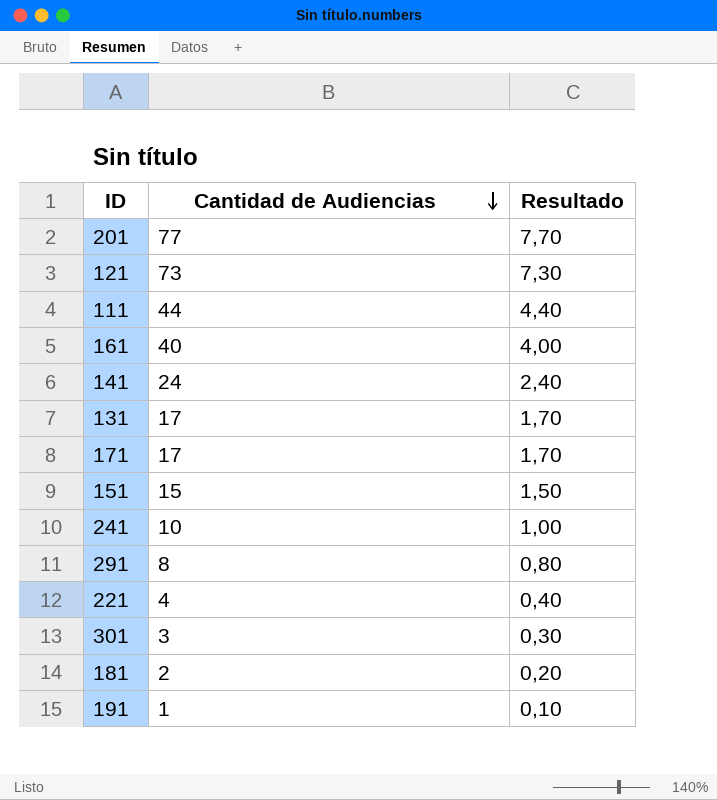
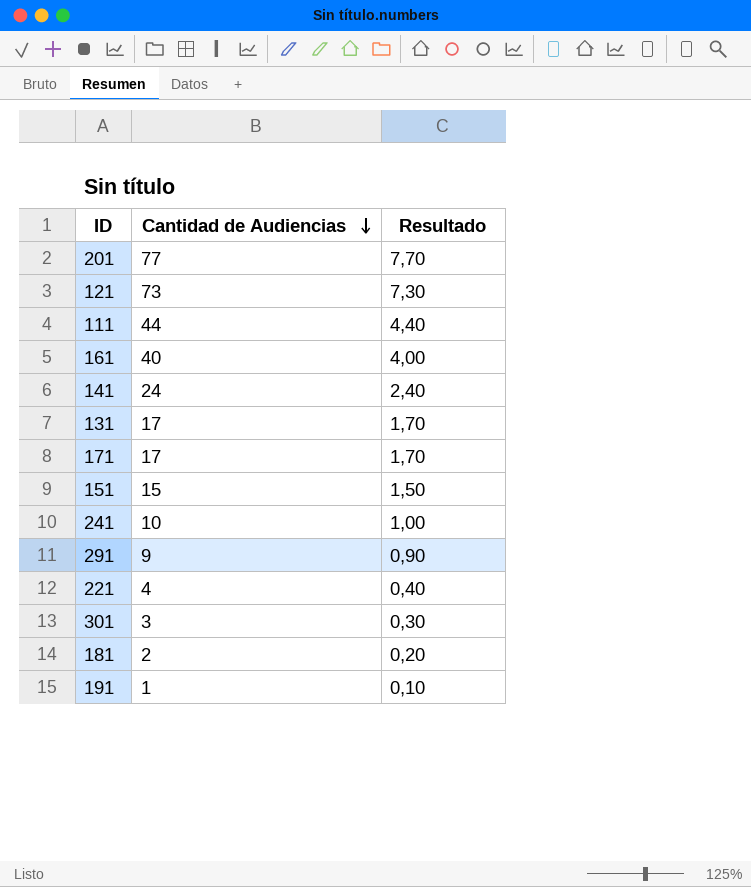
291 | Cantidad de Audiencias: 8 -> 9
291 | Resultado: 0,80 -> 0,90

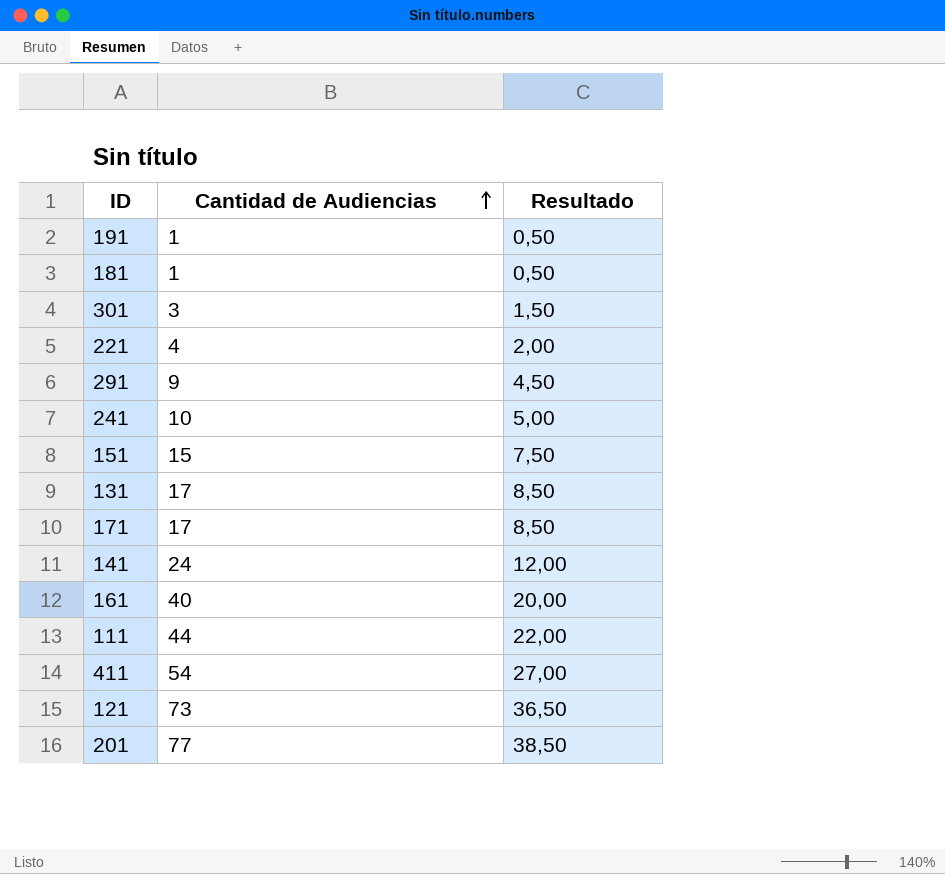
row order: Cantidad de Audiencias descending -> Cantidad de Audiencias ascending
column Resultado | formula: [Cantidad de Audiencias] * 0,1 -> [Cantidad de Audiencias] * 0,5
181 | Cantidad de Audiencias: 2 -> 1
row 411: none -> 54 | 27,00

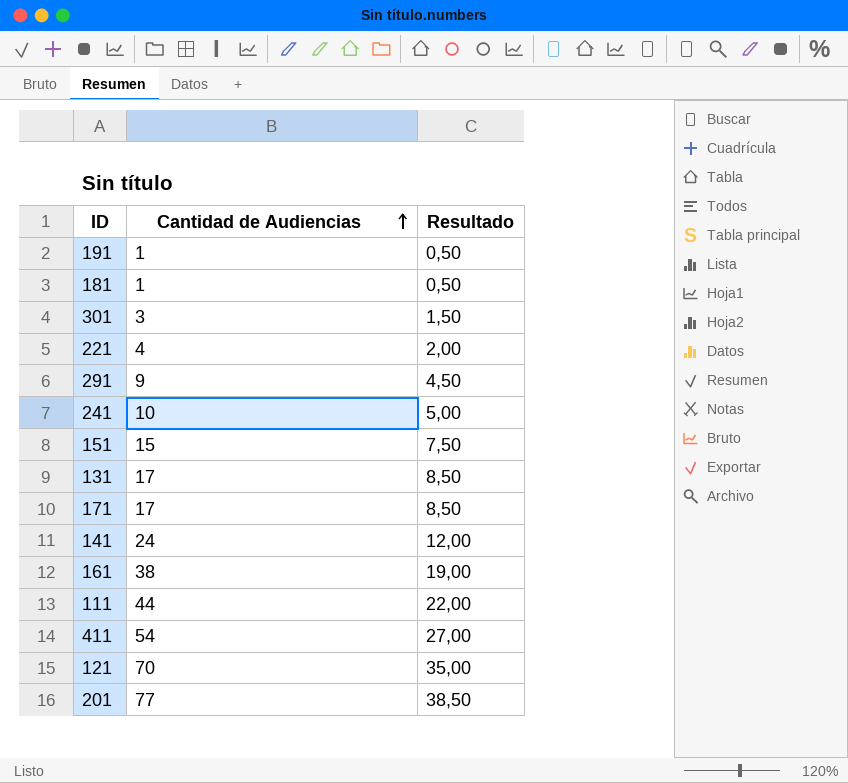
161 | Cantidad de Audiencias: 40 -> 38
161 | Resultado: 20,00 -> 19,00
121 | Cantidad de Audiencias: 73 -> 70
121 | Resultado: 36,50 -> 35,00

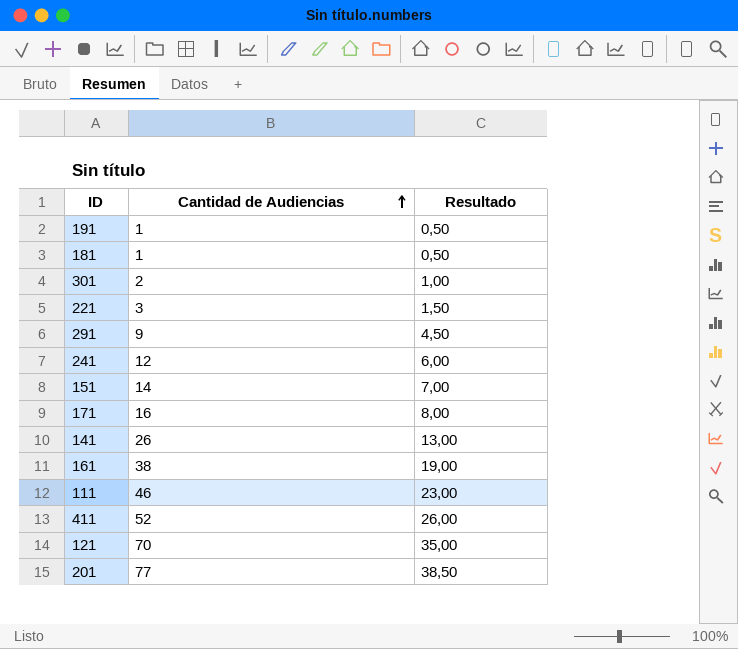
row 131: 17 | 8,50 -> none
301 | Cantidad de Audiencias: 3 -> 2
301 | Resultado: 1,50 -> 1,00
221 | Cantidad de Audiencias: 4 -> 3
221 | Resultado: 2,00 -> 1,50
241 | Cantidad de Audiencias: 10 -> 12
241 | Resultado: 5,00 -> 6,00
151 | Cantidad de Audiencias: 15 -> 14
151 | Resultado: 7,50 -> 7,00
171 | Cantidad de Audiencias: 17 -> 16
171 | Resultado: 8,50 -> 8,00
141 | Cantidad de Audiencias: 24 -> 26
141 | Resultado: 12,00 -> 13,00
111 | Cantidad de Audiencias: 44 -> 46
111 | Resultado: 22,00 -> 23,00
411 | Cantidad de Audiencias: 54 -> 52
411 | Resultado: 27,00 -> 26,00

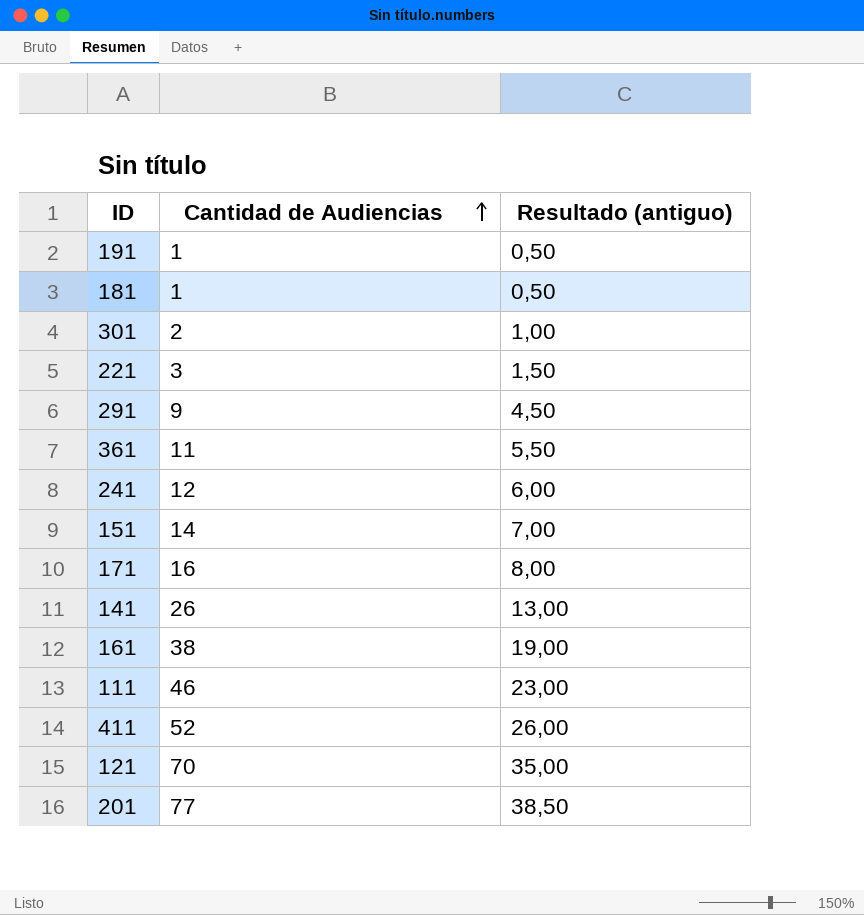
column name: Resultado -> Resultado (antiguo)
row 361: none -> 11 | 5,50

